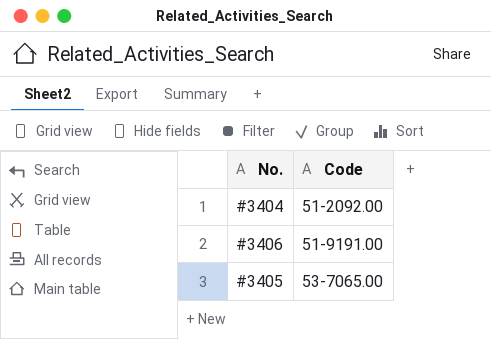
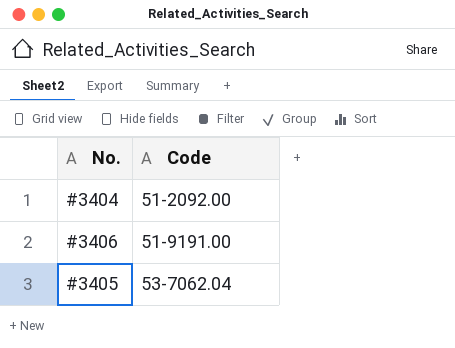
#3405 | Code: 53-7065.00 -> 53-7062.04

